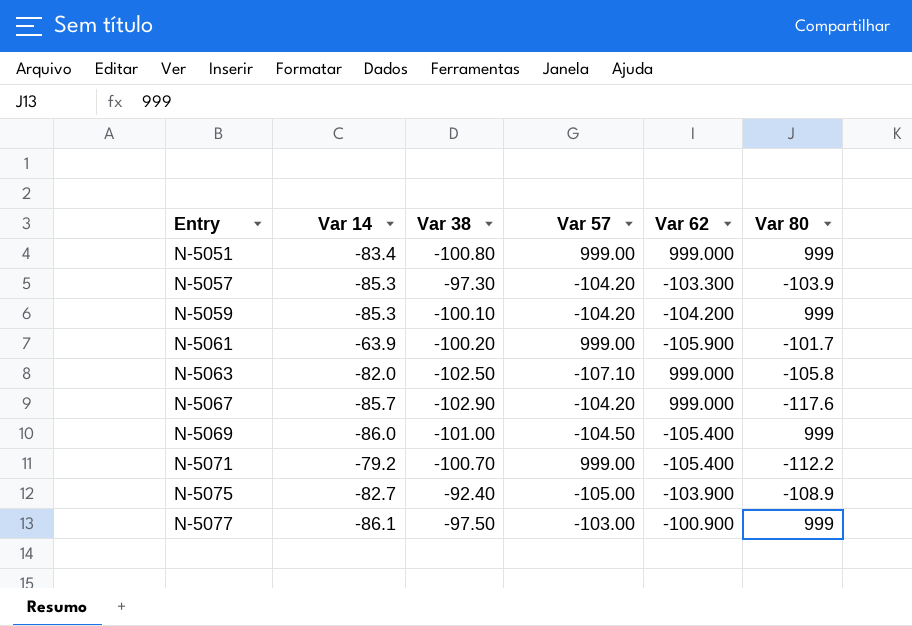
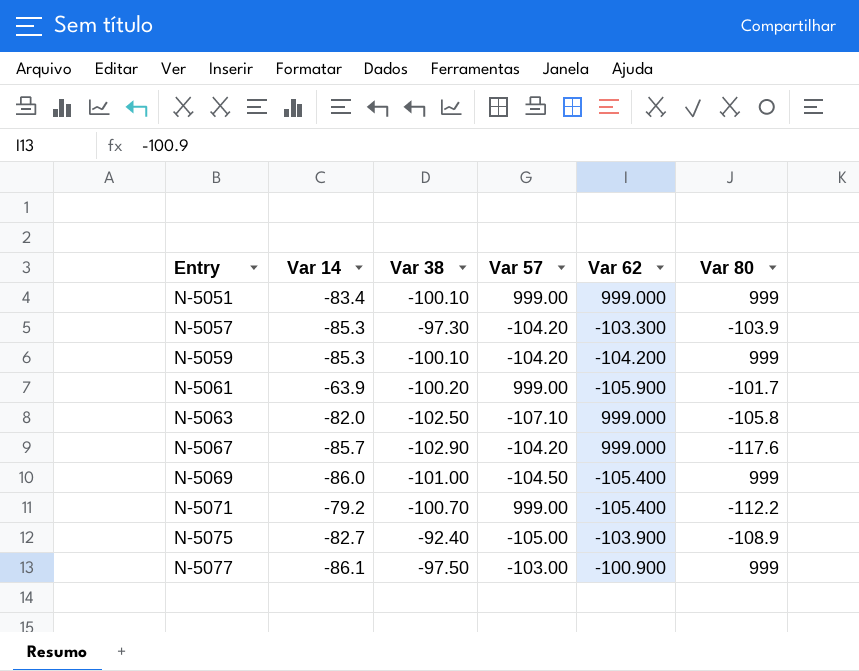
N-5051 | Var 38: -100.80 -> -100.10

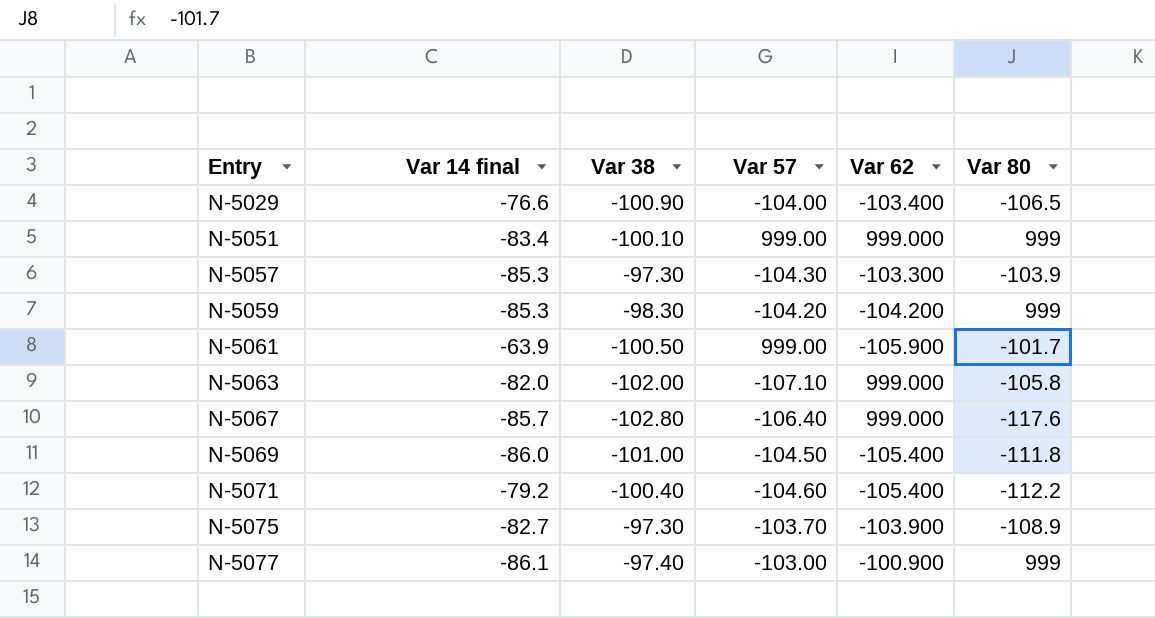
column name: Var 14 -> Var 14 final
row N-5029: none -> -76.6 | -100.90 | -104.00 | -103.400 | -106.5
N-5057 | Var 57: -104.20 -> -104.30
N-5059 | Var 38: -100.10 -> -98.30
N-5061 | Var 38: -100.20 -> -100.50
N-5063 | Var 38: -102.50 -> -102.00
N-5067 | Var 38: -102.90 -> -102.80
N-5067 | Var 57: -104.20 -> -106.40
N-5069 | Var 80: 999 -> -111.8
N-5071 | Var 38: -100.70 -> -100.40
N-5071 | Var 57: 999.00 -> -104.60
N-5075 | Var 38: -92.40 -> -97.30
N-5075 | Var 57: -105.00 -> -103.70
N-5077 | Var 38: -97.50 -> -97.40

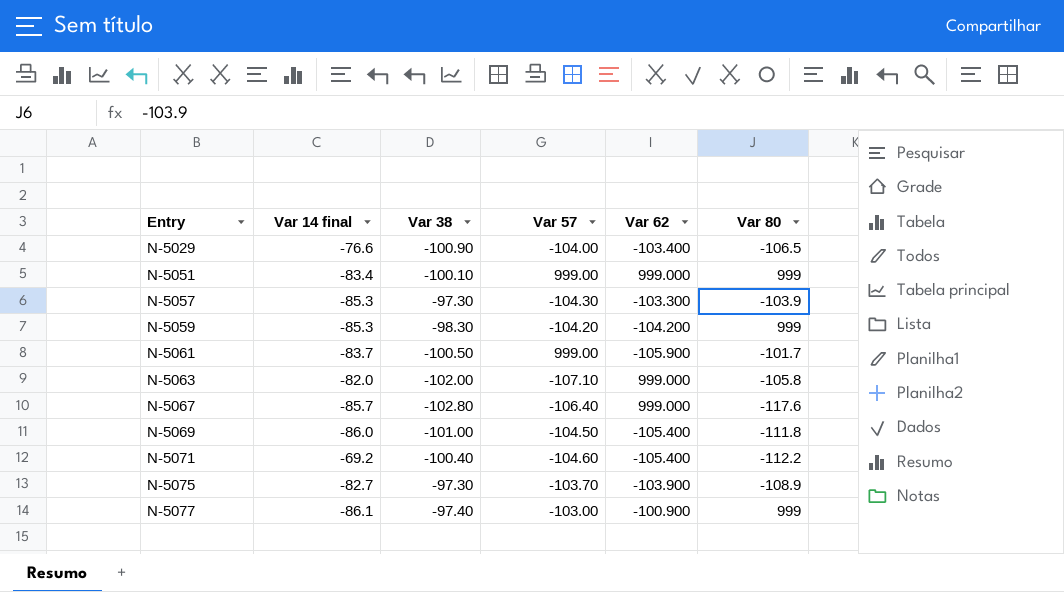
N-5061 | Var 14 final: -63.9 -> -83.7
N-5071 | Var 14 final: -79.2 -> -69.2

